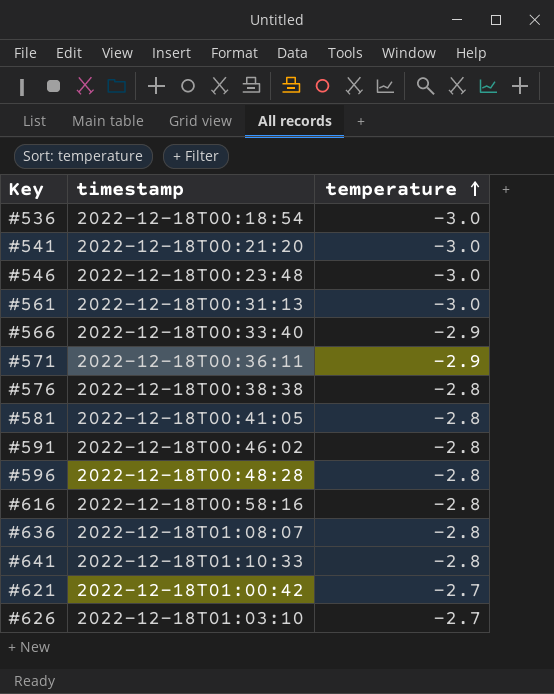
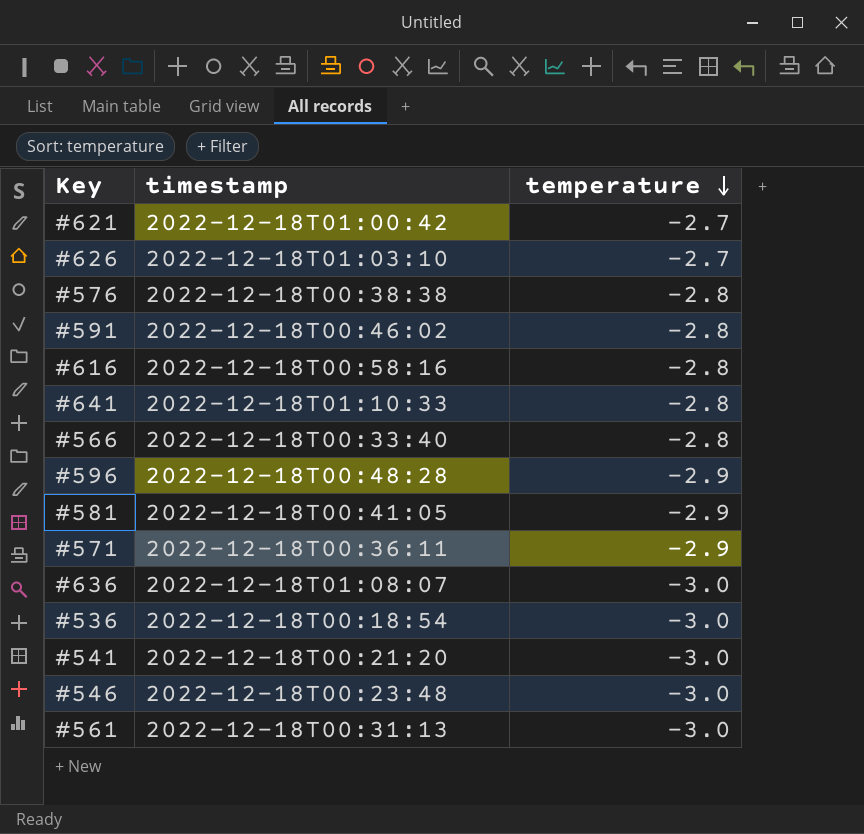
row order: temperature ascending -> temperature descending
#566 | temperature: -2.9 -> -2.8
#596 | temperature: -2.8 -> -2.9
#581 | temperature: -2.8 -> -2.9
#636 | temperature: -2.8 -> -3.0

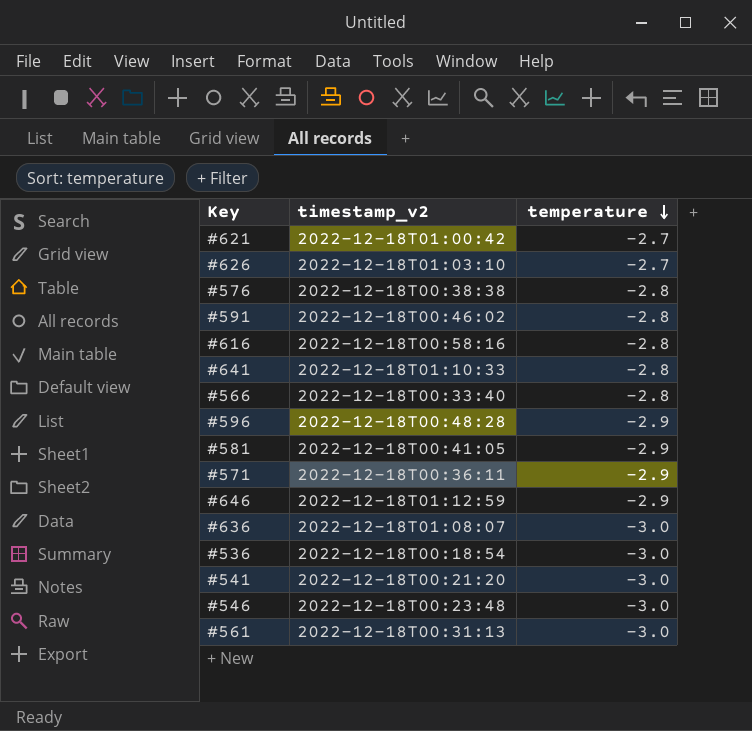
column name: timestamp -> timestamp_v2
row #646: none -> 2022-12-18T01:12:59 | -2.9

